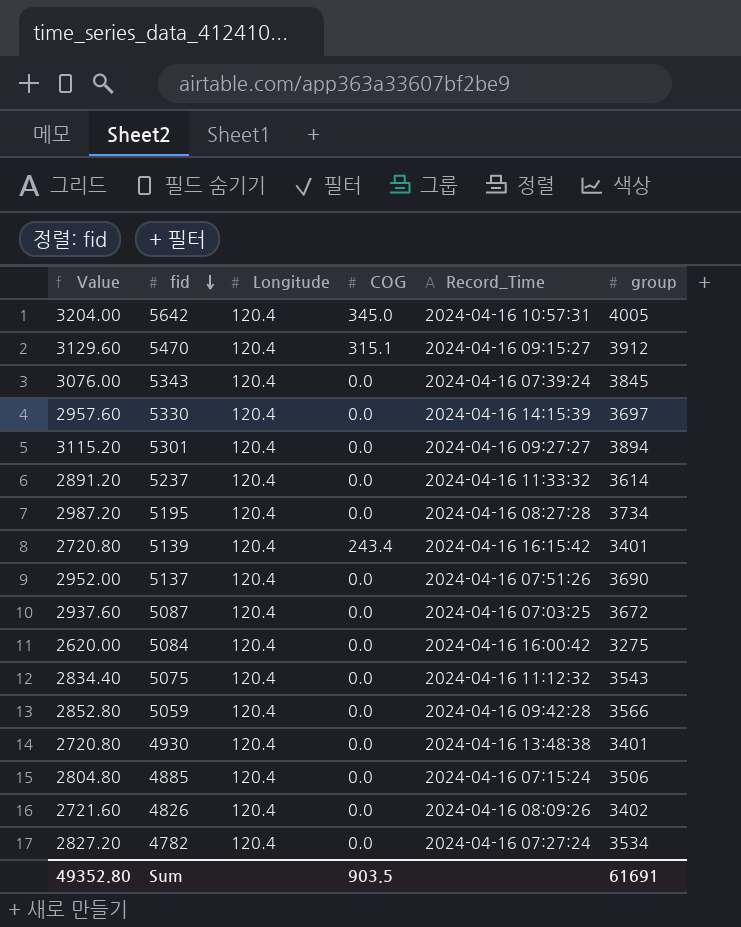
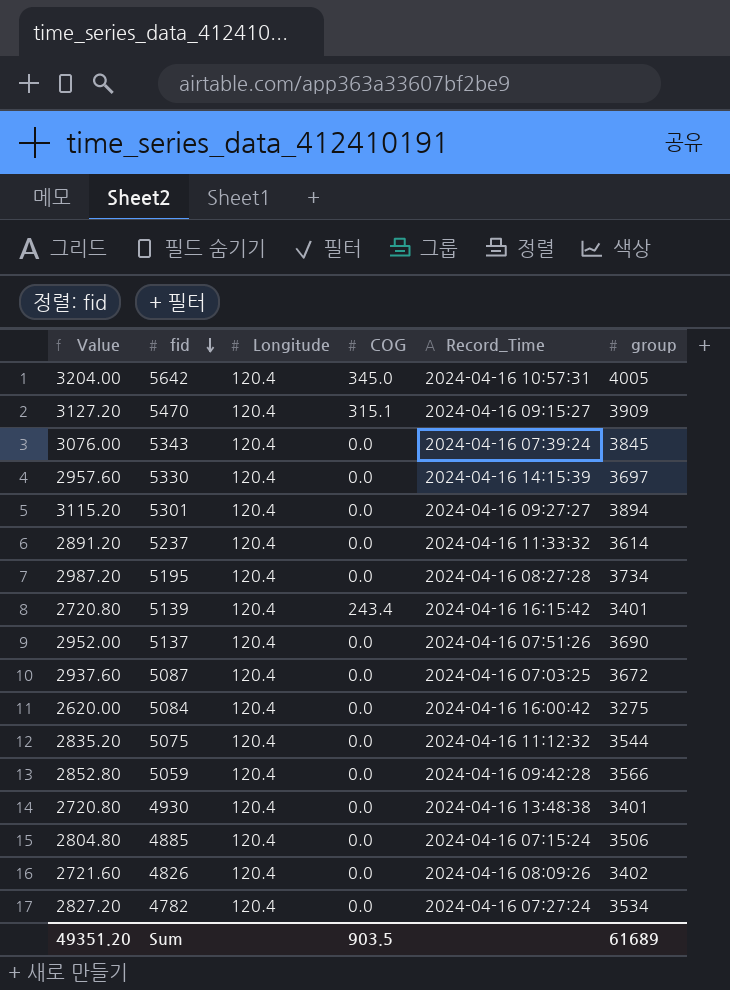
5470 | Value: 3129.60 -> 3127.20
5470 | group: 3912 -> 3909
5075 | Value: 2834.40 -> 2835.20
5075 | group: 3543 -> 3544
Sum | Value: 49352.80 -> 49351.20
Sum | group: 61691 -> 61689

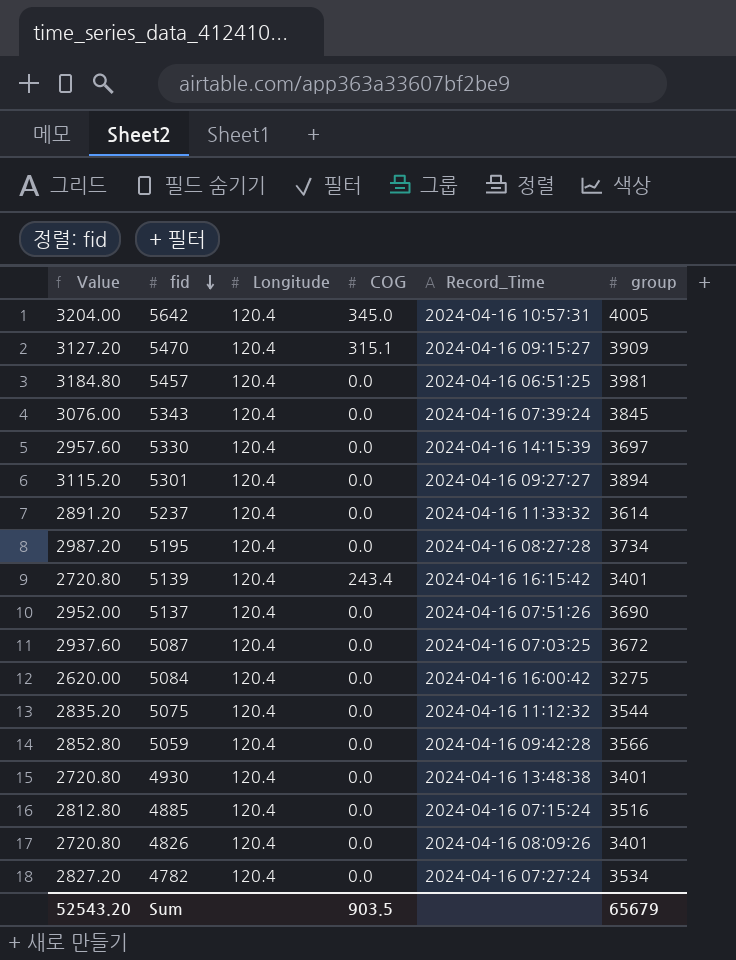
row 5457: none -> 3184.80 | 120.4 | 0.0 | 2024-04-16 06:51:25 | 3981
4885 | Value: 2804.80 -> 2812.80
4885 | group: 3506 -> 3516
4826 | Value: 2721.60 -> 2720.80
4826 | group: 3402 -> 3401
Sum | Value: 49351.20 -> 52543.20
Sum | group: 61689 -> 65679

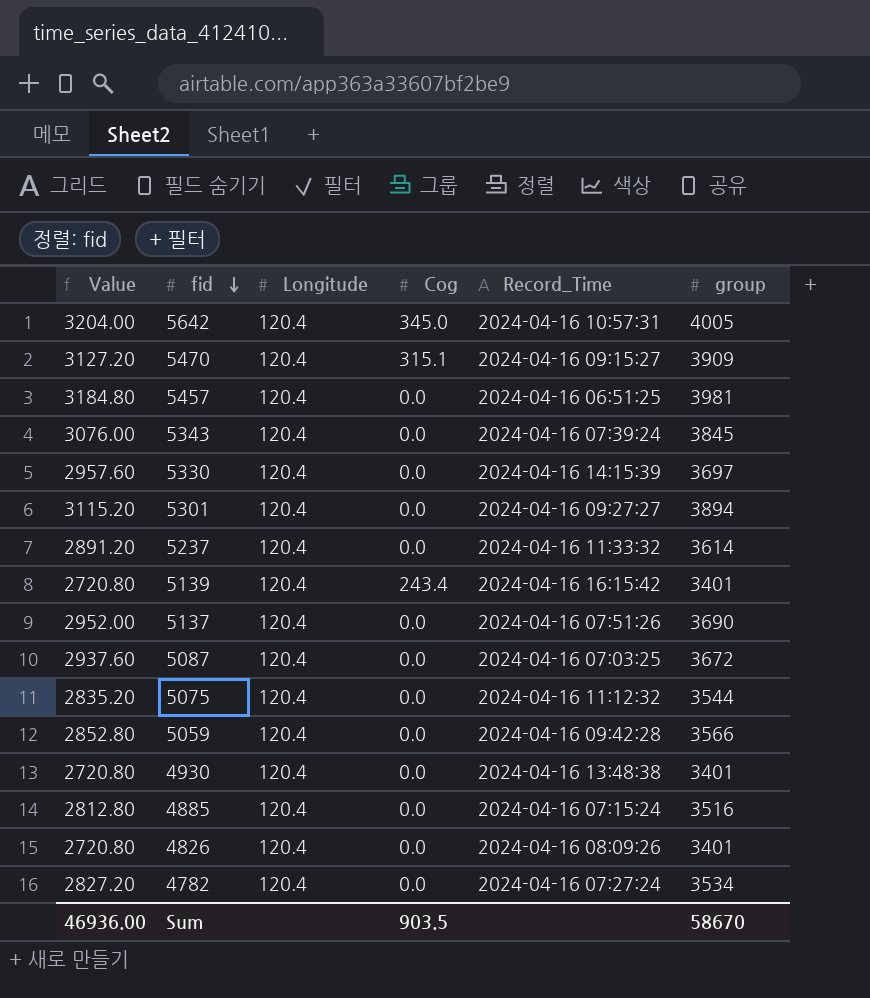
column name: COG -> Cog
row 5195: 2987.20 | 120.4 | 0.0 | 2024-04-16 08:27:28 | 3734 -> none
row 5084: 2620.00 | 120.4 | 0.0 | 2024-04-16 16:00:42 | 3275 -> none
Sum | Value: 52543.20 -> 46936.00
Sum | group: 65679 -> 58670

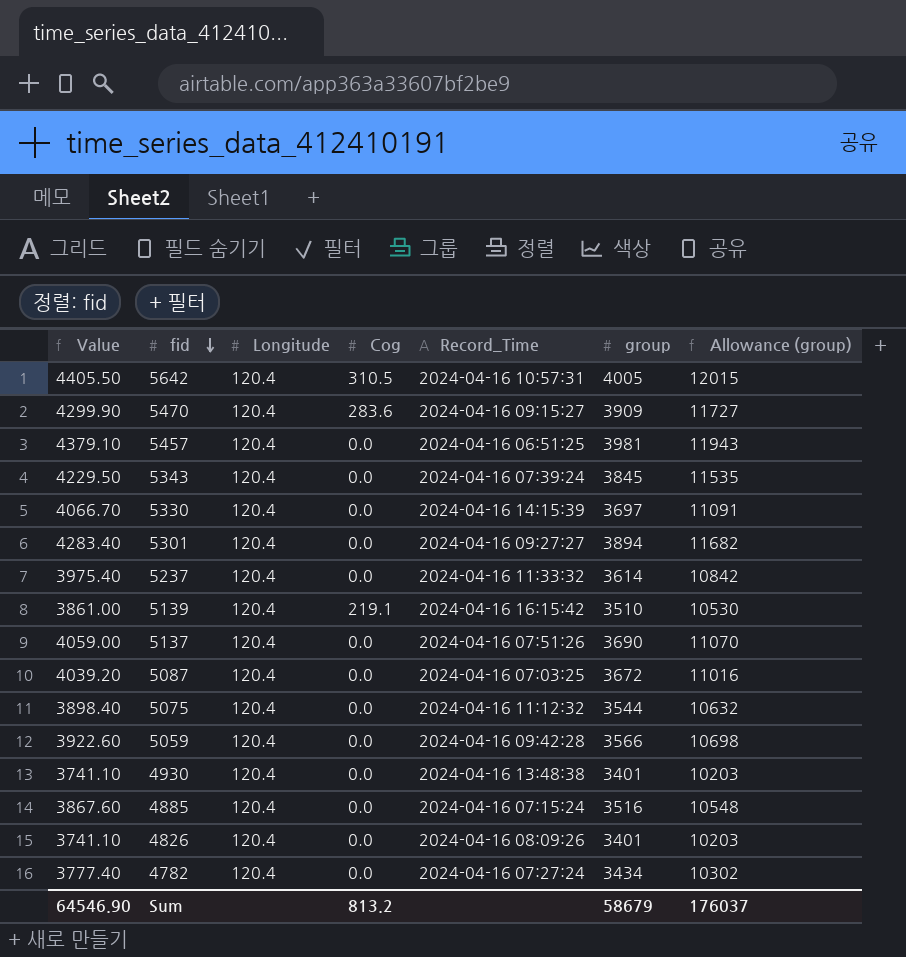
column Value | formula: [group] * 0.8 -> [group] * 1.1
column Allowance (group) | formula: none -> [group] * 3
5642 | Cog: 345.0 -> 310.5
5470 | Cog: 315.1 -> 283.6
5139 | Cog: 243.4 -> 219.1
5139 | group: 3401 -> 3510
4782 | group: 3534 -> 3434
Sum | Value: 46936.00 -> 64546.90
Sum | Cog: 903.5 -> 813.2
Sum | group: 58670 -> 58679

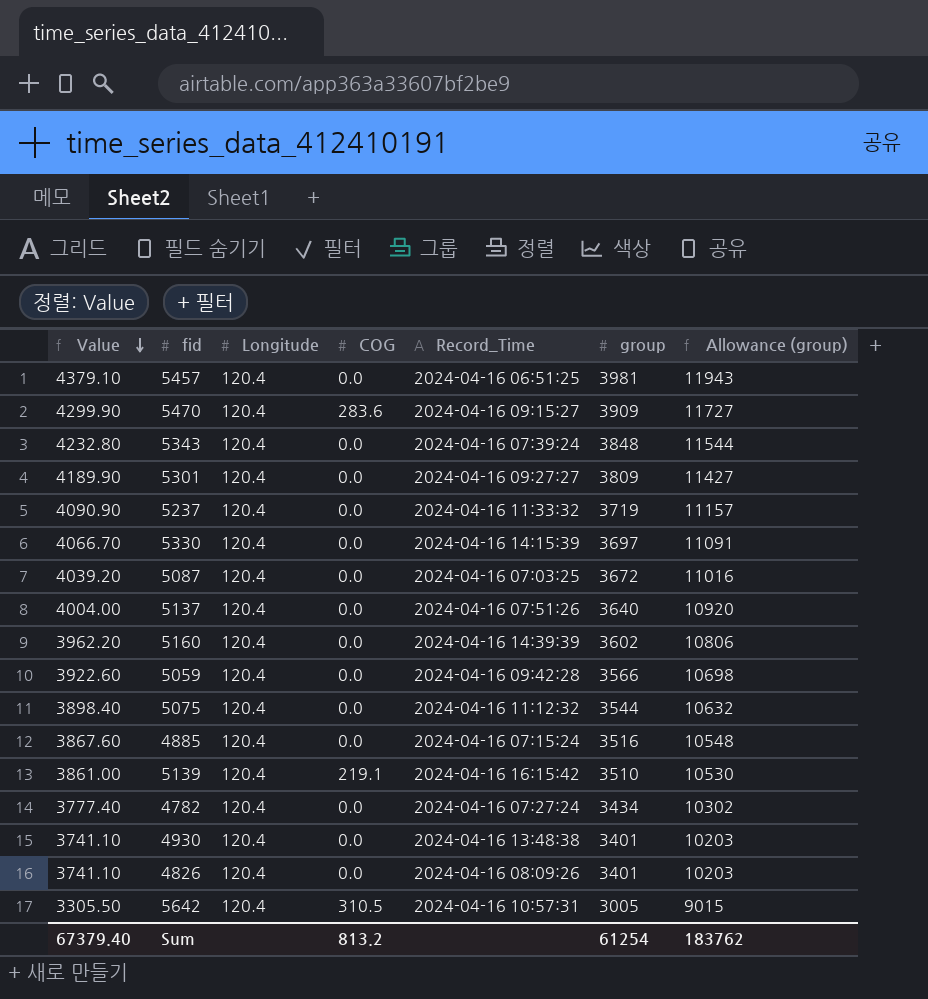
row order: fid descending -> Value descending
column name: Cog -> COG
5343 | Value: 4229.50 -> 4232.80
5343 | group: 3845 -> 3848
5343 | Allowance (group): 11535 -> 11544
5301 | Value: 4283.40 -> 4189.90
5301 | group: 3894 -> 3809
5301 | Allowance (group): 11682 -> 11427
5237 | Value: 3975.40 -> 4090.90
5237 | group: 3614 -> 3719
5237 | Allowance (group): 10842 -> 11157
5137 | Value: 4059.00 -> 4004.00
5137 | group: 3690 -> 3640
5137 | Allowance (group): 11070 -> 10920
row 5160: none -> 3962.20 | 120.4 | 0.0 | 2024-04-16 14:39:39 | 3602 | 10806
5642 | Value: 4405.50 -> 3305.50
5642 | group: 4005 -> 3005
5642 | Allowance (group): 12015 -> 9015
Sum | Value: 64546.90 -> 67379.40
Sum | group: 58679 -> 61254
Sum | Allowance (group): 176037 -> 183762

